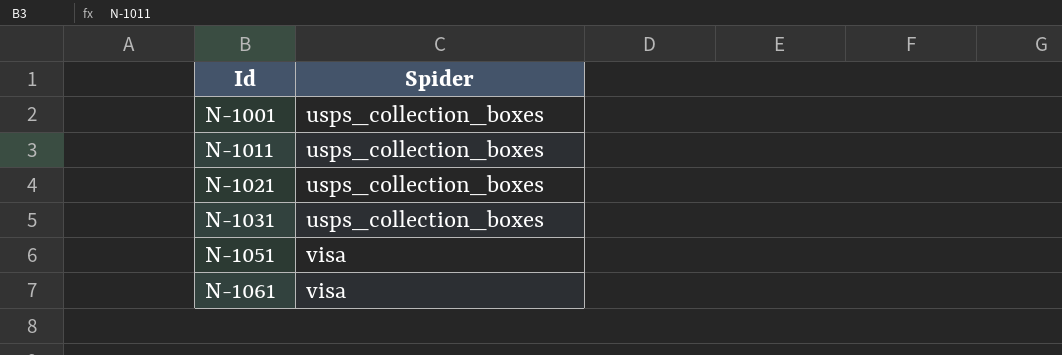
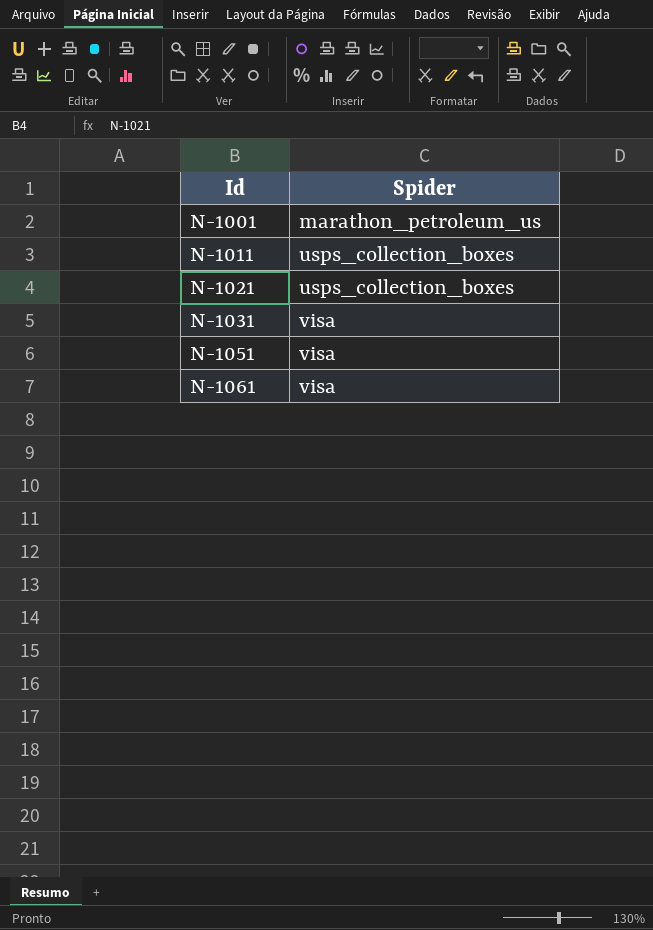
N-1001 | Spider: usps_collection_boxes -> marathon_petroleum_us
N-1031 | Spider: usps_collection_boxes -> visa

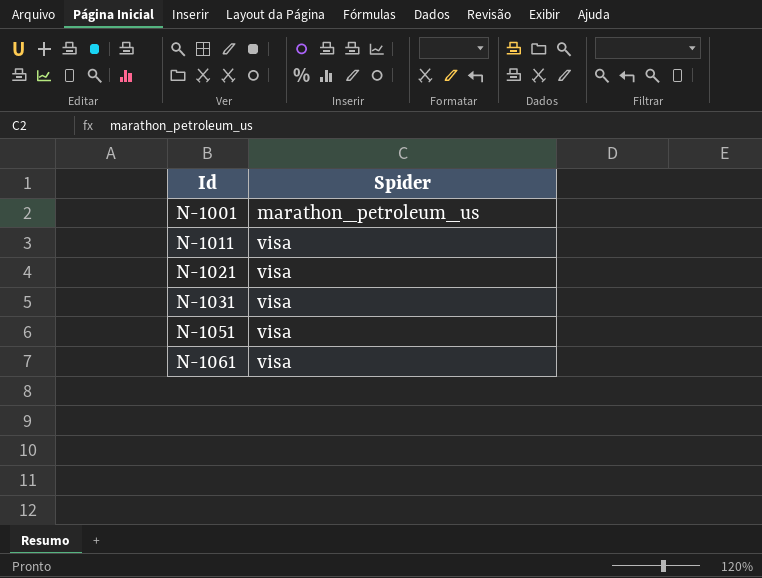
N-1011 | Spider: usps_collection_boxes -> visa
N-1021 | Spider: usps_collection_boxes -> visa

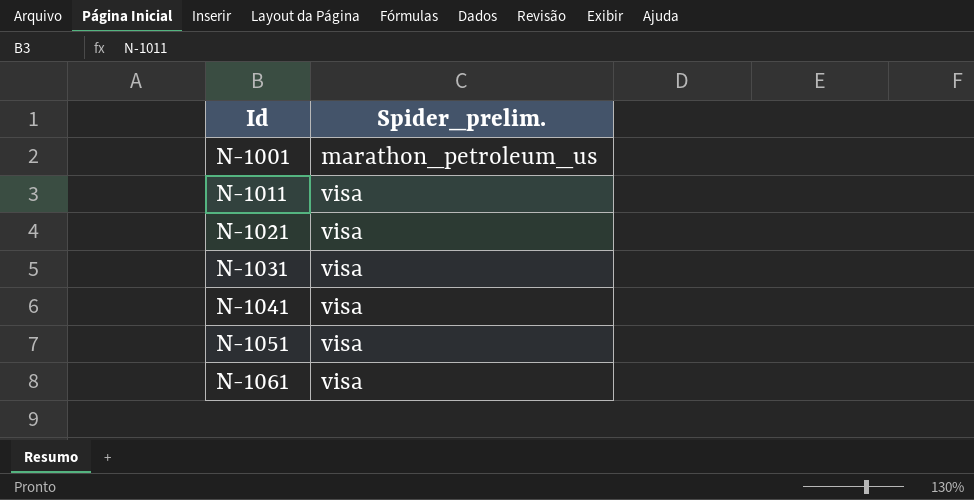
column name: Spider -> Spider_prelim.
row N-1041: none -> visa

